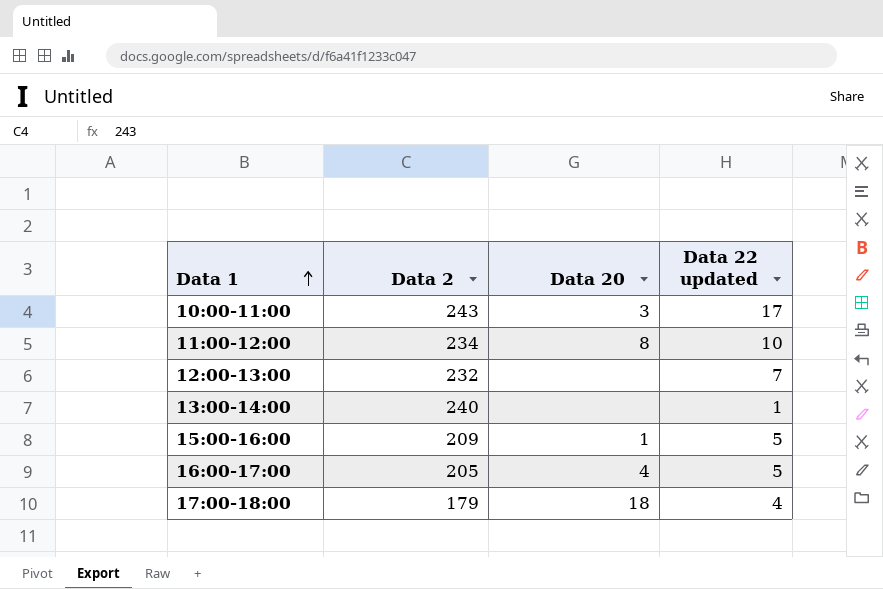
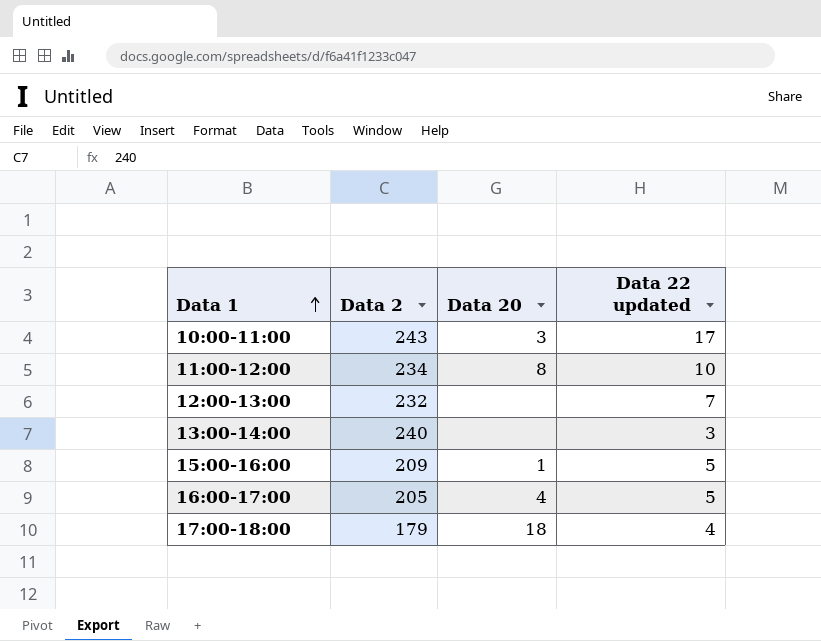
13:00-14:00 | Data 22 updated: 1 -> 3

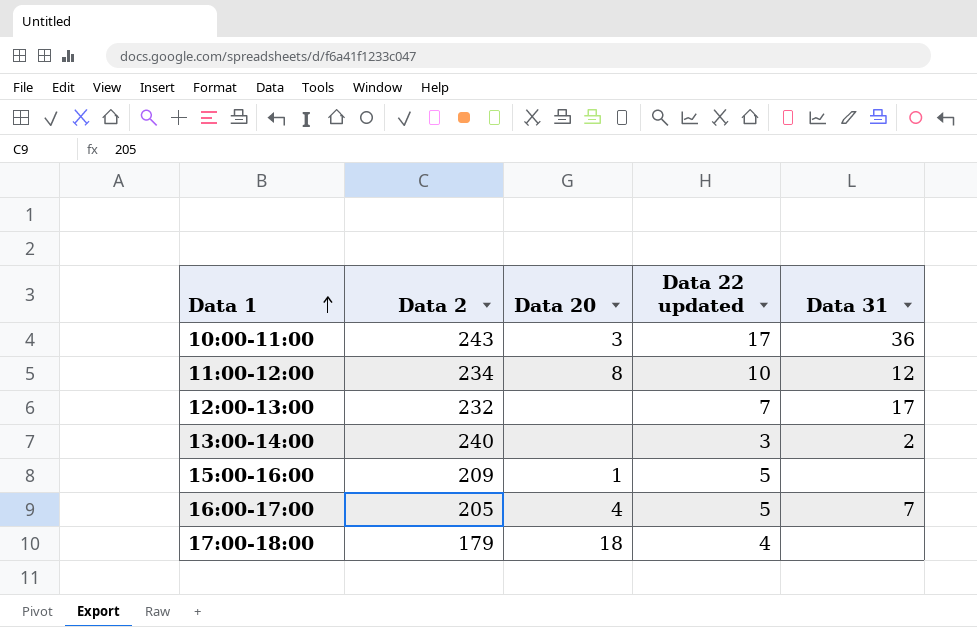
column Data 31 | position: none -> 5

